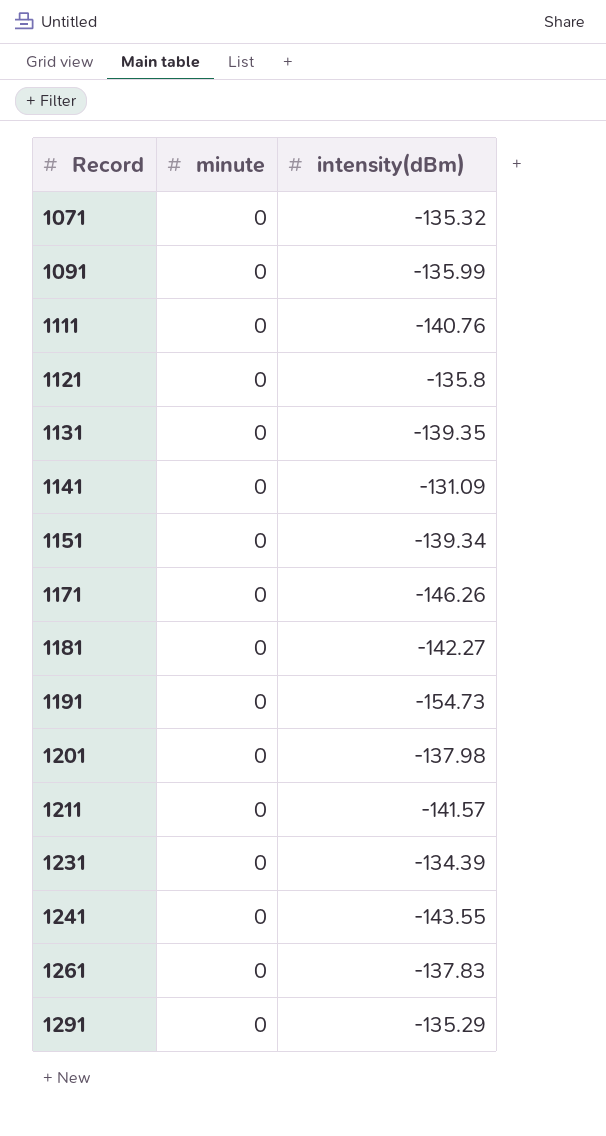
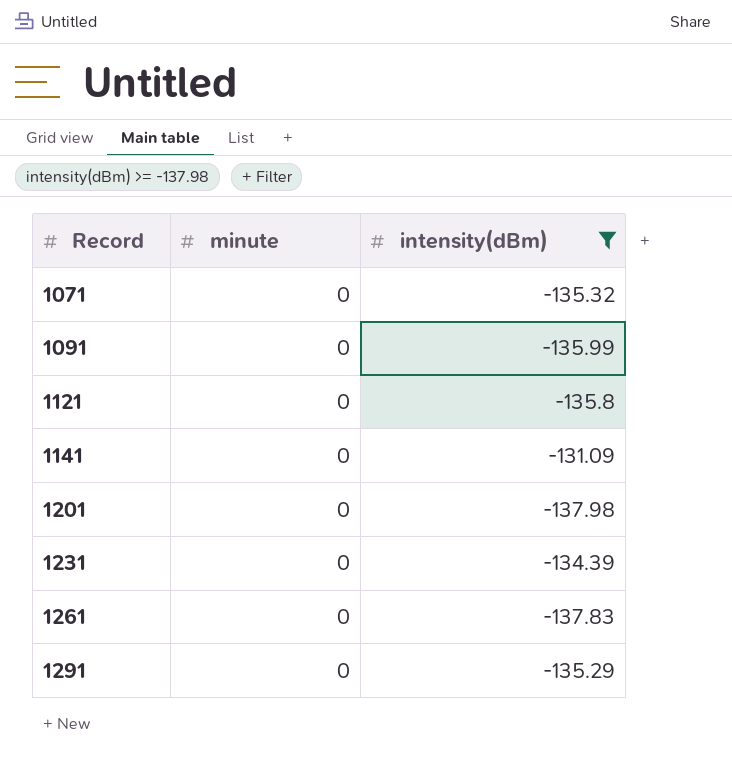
filter: none -> intensity(dBm) >= -137.98

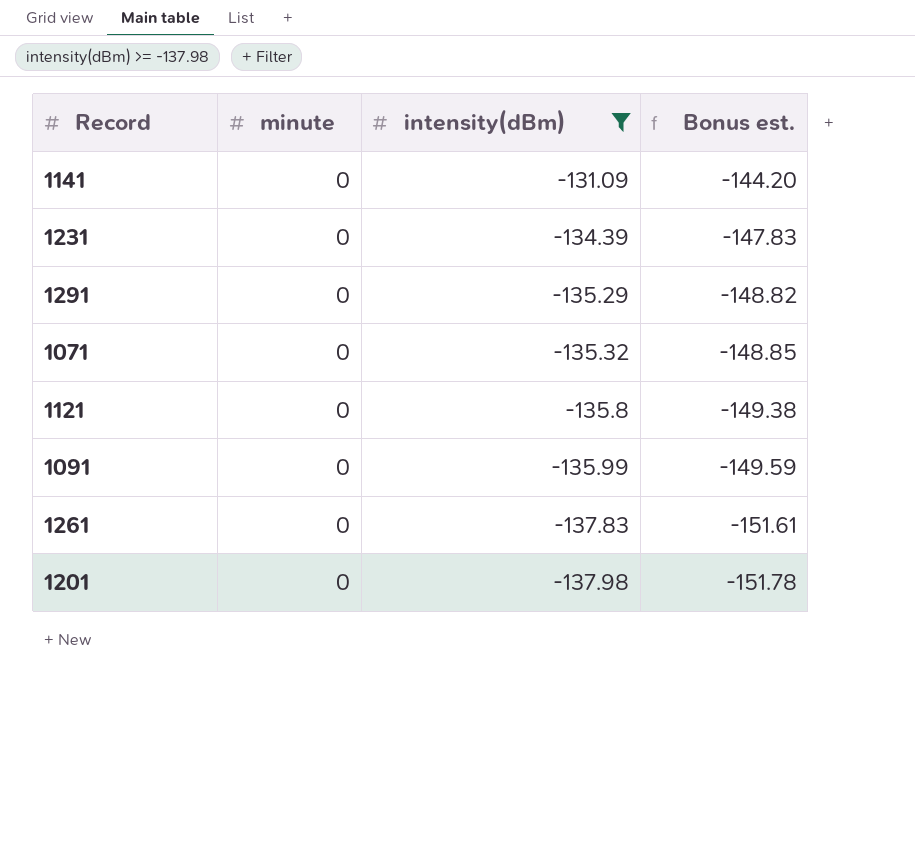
row order: Record ascending -> intensity(dBm) descending
column Bonus est. | formula: none -> [intensity(dBm)] * 1.1

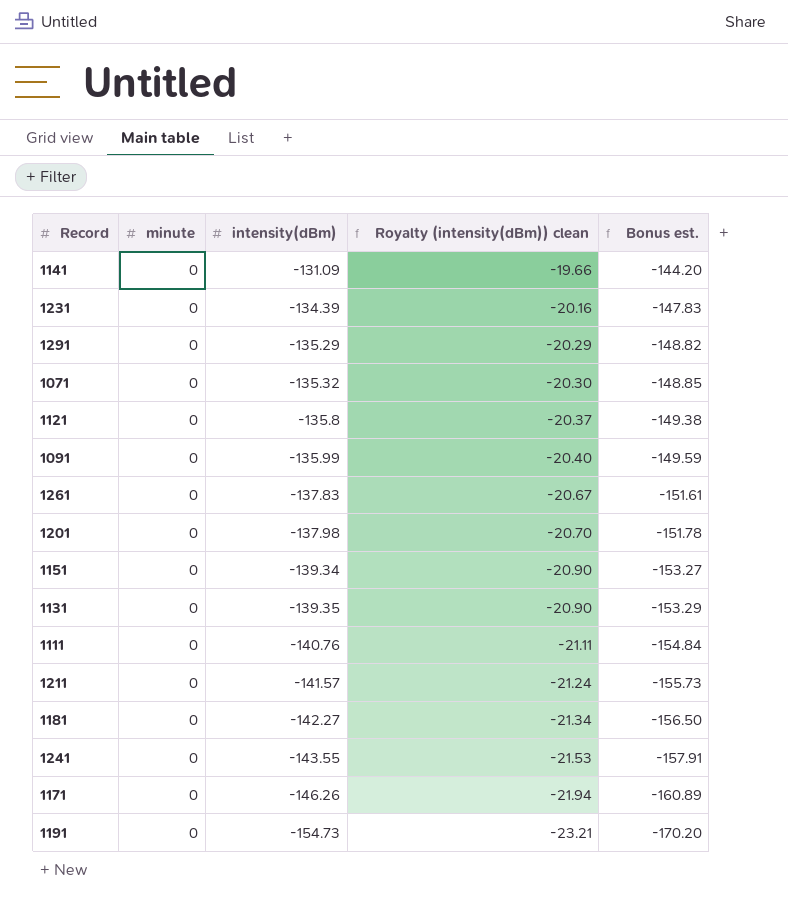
filter: intensity(dBm) >= -137.98 -> none
column Royalty (intensity(dBm)) clean | formula: none -> [intensity(dBm)] * 0.15

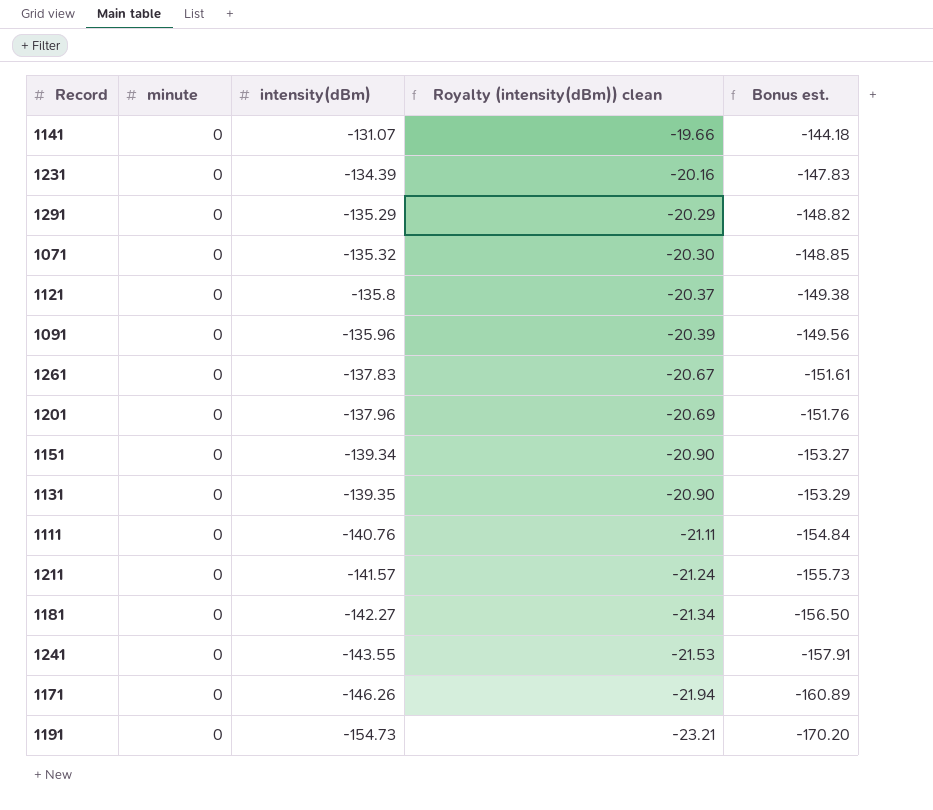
1141 | intensity(dBm): -131.09 -> -131.07
1141 | Bonus est.: -144.20 -> -144.18
1091 | intensity(dBm): -135.99 -> -135.96
1091 | Royalty (intensity(dBm)) clean: -20.40 -> -20.39
1091 | Bonus est.: -149.59 -> -149.56
1201 | intensity(dBm): -137.98 -> -137.96
1201 | Royalty (intensity(dBm)) clean: -20.70 -> -20.69
1201 | Bonus est.: -151.78 -> -151.76

